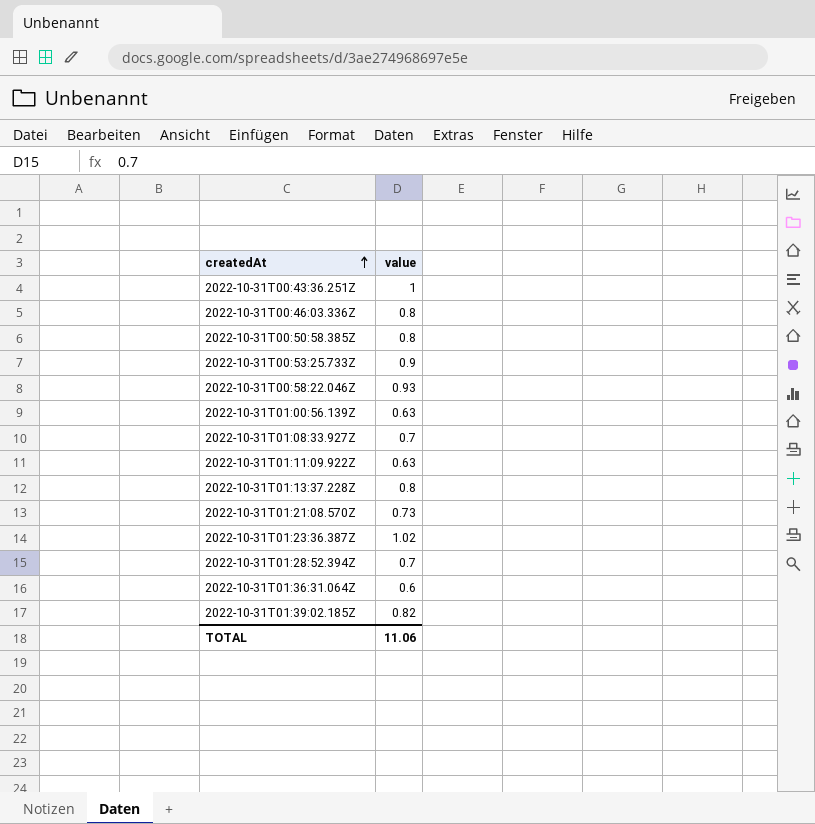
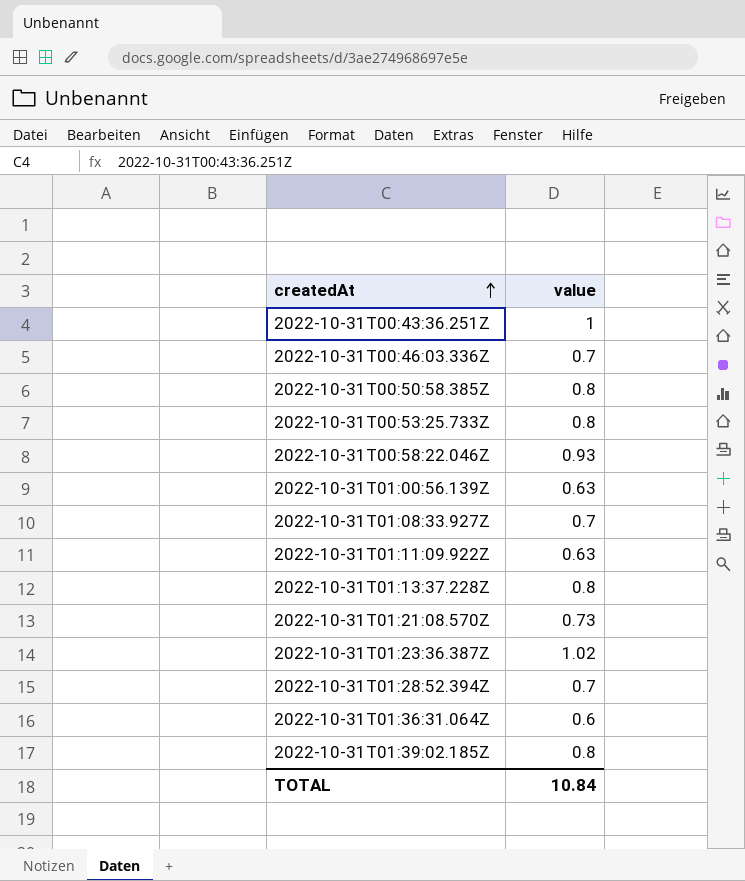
2022-10-31T00:46:03.336Z | value: 0.8 -> 0.7
2022-10-31T00:53:25.733Z | value: 0.9 -> 0.8
2022-10-31T01:39:02.185Z | value: 0.82 -> 0.8
TOTAL | value: 11.06 -> 10.84

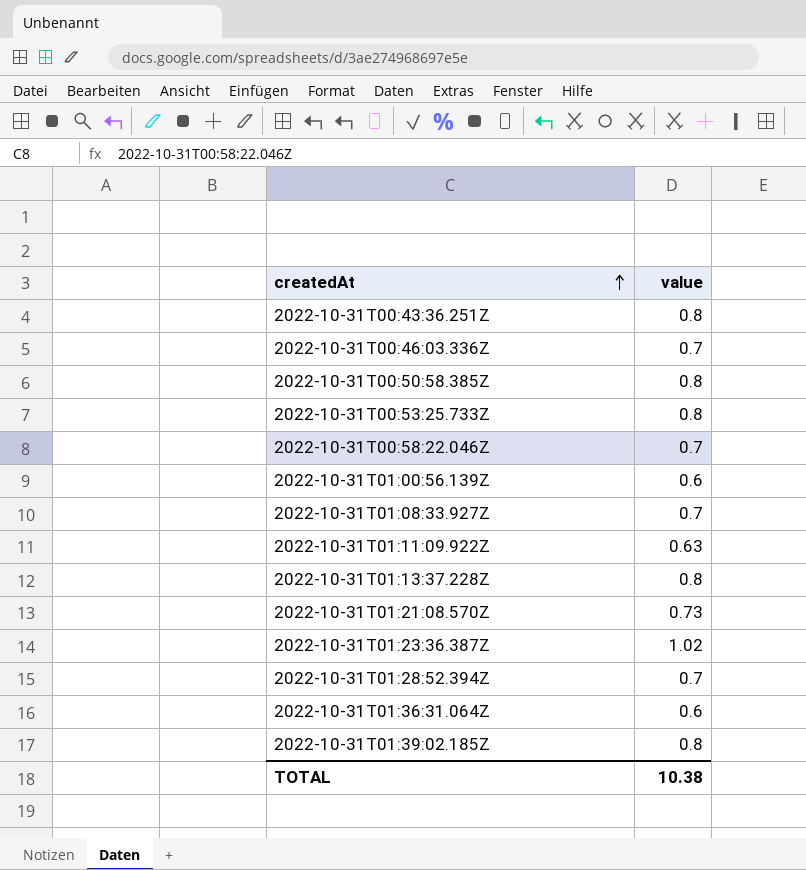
2022-10-31T00:43:36.251Z | value: 1 -> 0.8
2022-10-31T00:58:22.046Z | value: 0.93 -> 0.7
2022-10-31T01:00:56.139Z | value: 0.63 -> 0.6
TOTAL | value: 10.84 -> 10.38

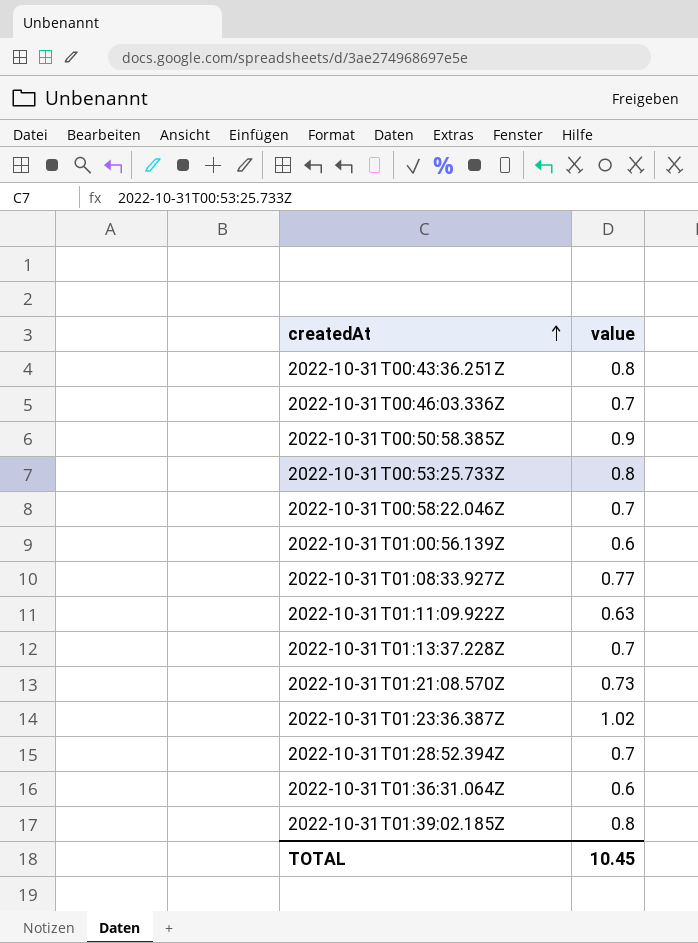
2022-10-31T00:50:58.385Z | value: 0.8 -> 0.9
2022-10-31T01:08:33.927Z | value: 0.7 -> 0.77
2022-10-31T01:13:37.228Z | value: 0.8 -> 0.7
TOTAL | value: 10.38 -> 10.45

